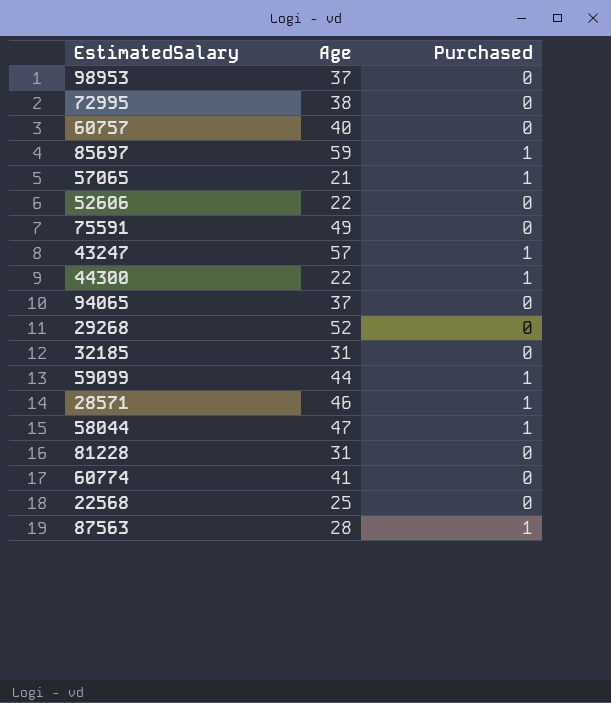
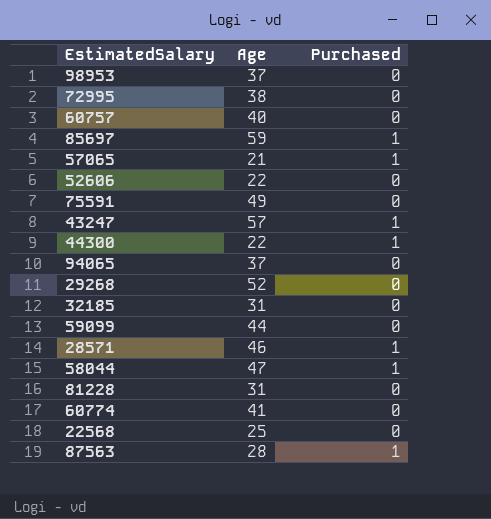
59099 | Purchased: 1 -> 0

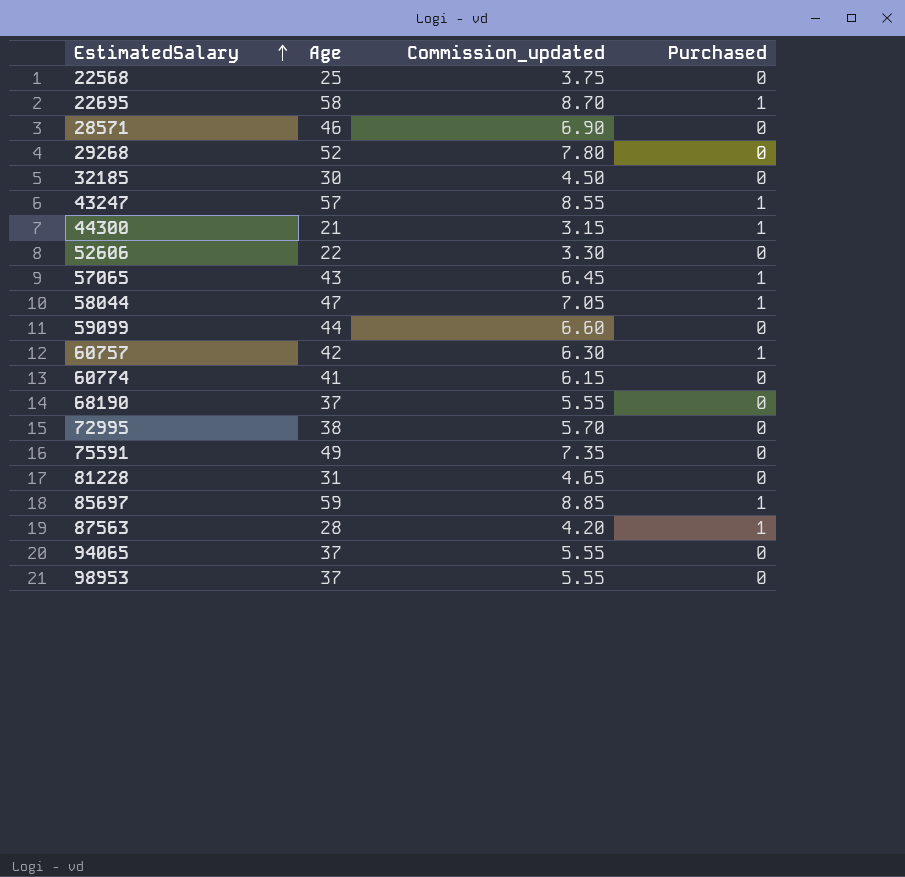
row order: none -> EstimatedSalary ascending
column Commission_updated | formula: none -> [Age] * 0.15
row 22695: none -> 58 | 8.70 | 1
28571 | Purchased: 1 -> 0
32185 | Age: 31 -> 30
44300 | Age: 22 -> 21
57065 | Age: 21 -> 43
60757 | Age: 40 -> 42
60757 | Purchased: 0 -> 1
row 68190: none -> 37 | 5.55 | 0

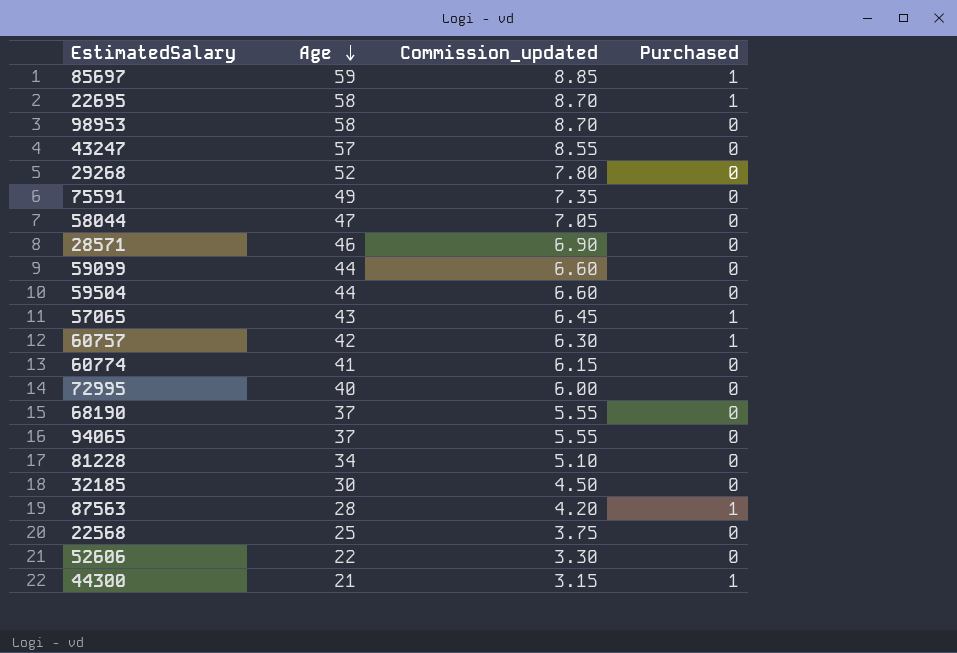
row order: EstimatedSalary ascending -> Age descending
98953 | Age: 37 -> 58
98953 | Commission_updated: 5.55 -> 8.70
43247 | Purchased: 1 -> 0
58044 | Purchased: 1 -> 0
row 59504: none -> 44 | 6.60 | 0
72995 | Age: 38 -> 40
72995 | Commission_updated: 5.70 -> 6.00
81228 | Age: 31 -> 34
81228 | Commission_updated: 4.65 -> 5.10

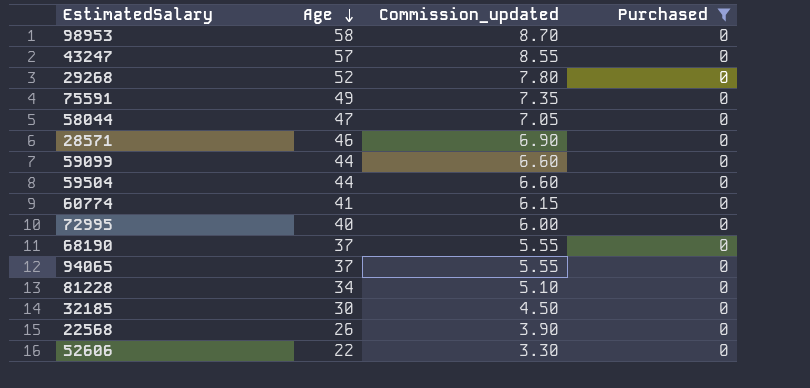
filter: none -> Purchased = 0
22568 | Age: 25 -> 26
22568 | Commission_updated: 3.75 -> 3.90

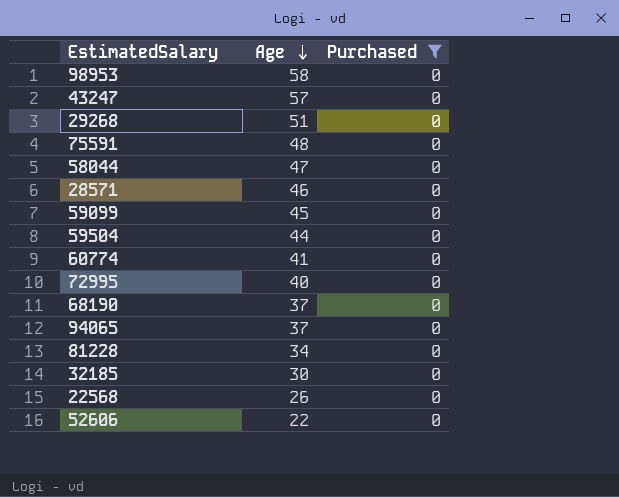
column Commission_updated | formula: [Age] * 0.15 -> none
29268 | Age: 52 -> 51
75591 | Age: 49 -> 48
59099 | Age: 44 -> 45

